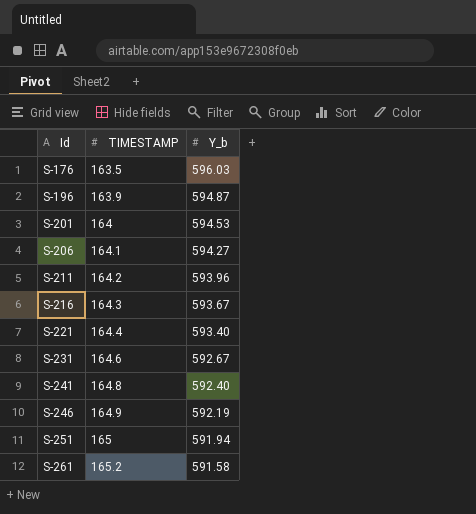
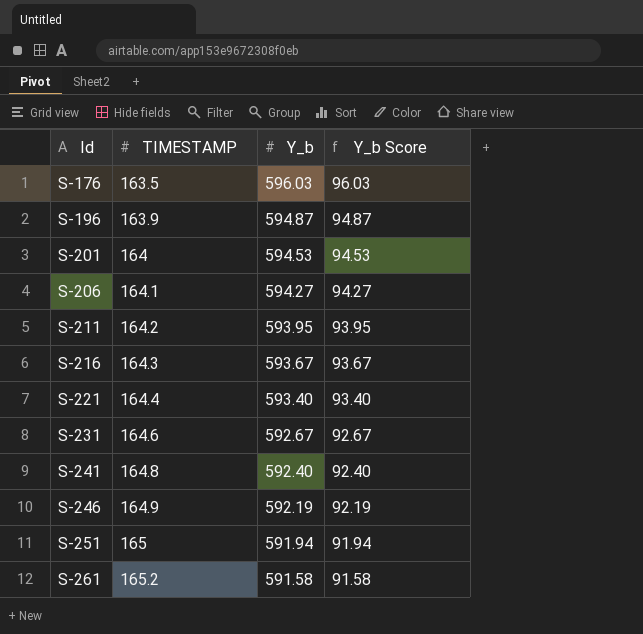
column Y_b Score | formula: none -> [Y_b] - 500
S-211 | Y_b: 593.96 -> 593.95

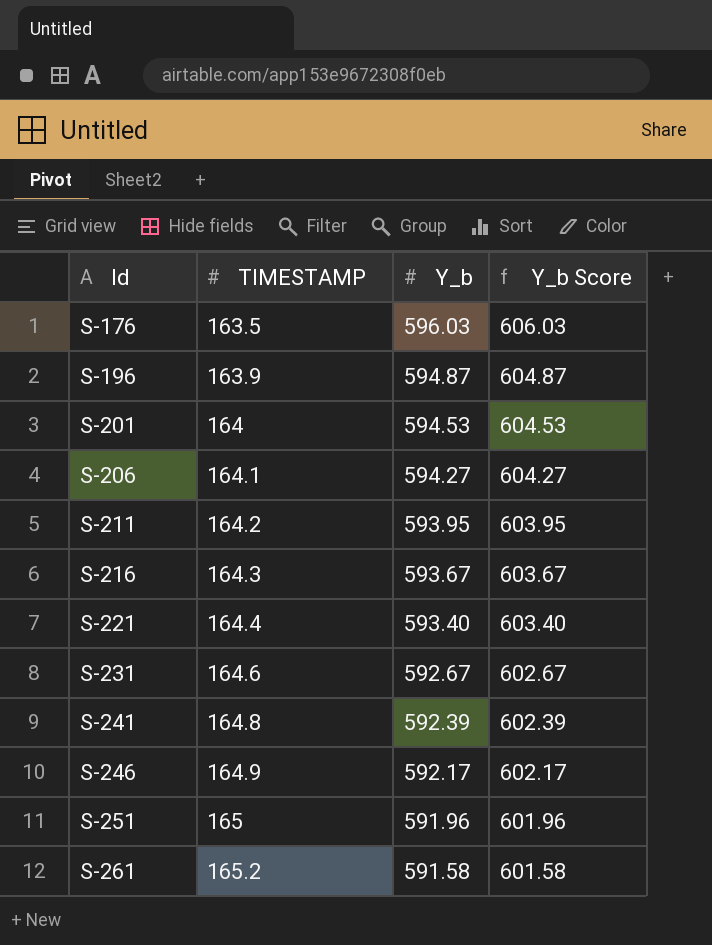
column Y_b Score | formula: [Y_b] - 500 -> [Y_b] + 10
S-241 | Y_b: 592.40 -> 592.39
S-246 | Y_b: 592.19 -> 592.17
S-251 | Y_b: 591.94 -> 591.96

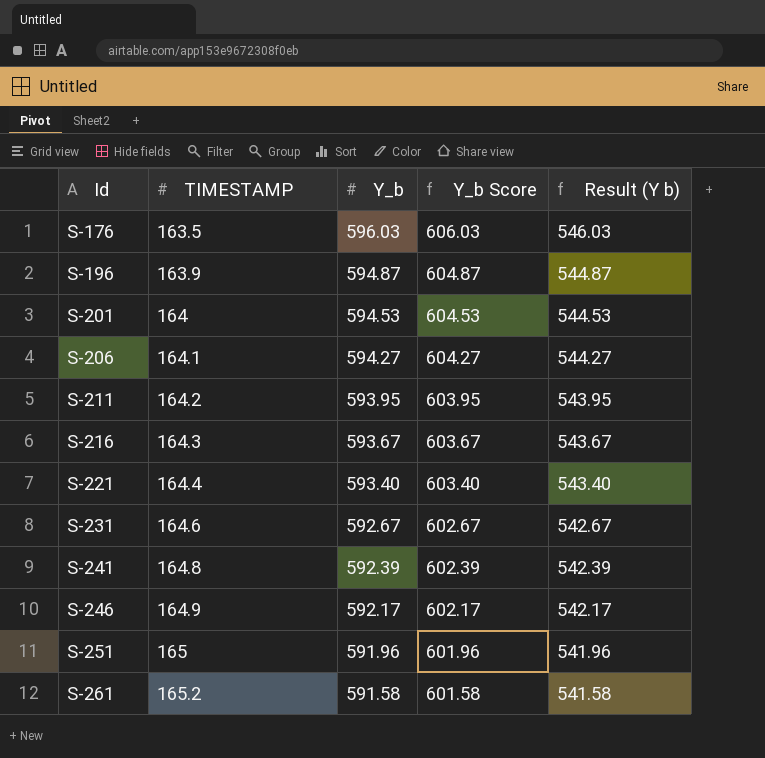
column Result (Y b) | formula: none -> [Y_b] - 50

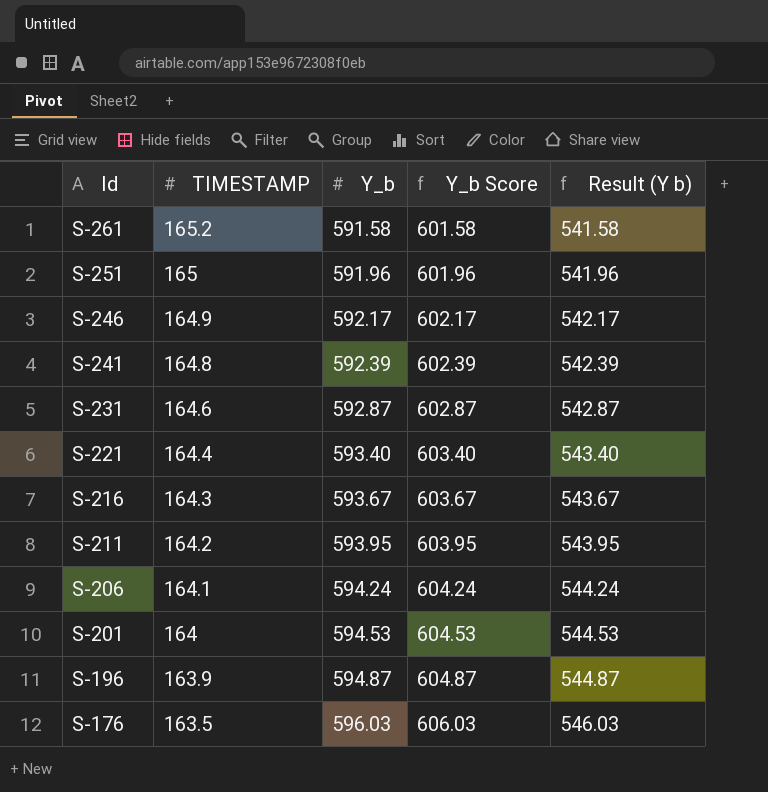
row order: Id ascending -> Id descending
S-231 | Y_b: 592.67 -> 592.87
S-231 | Y_b Score: 602.67 -> 602.87
S-231 | Result (Y b): 542.67 -> 542.87
S-206 | Y_b: 594.27 -> 594.24
S-206 | Y_b Score: 604.27 -> 604.24
S-206 | Result (Y b): 544.27 -> 544.24

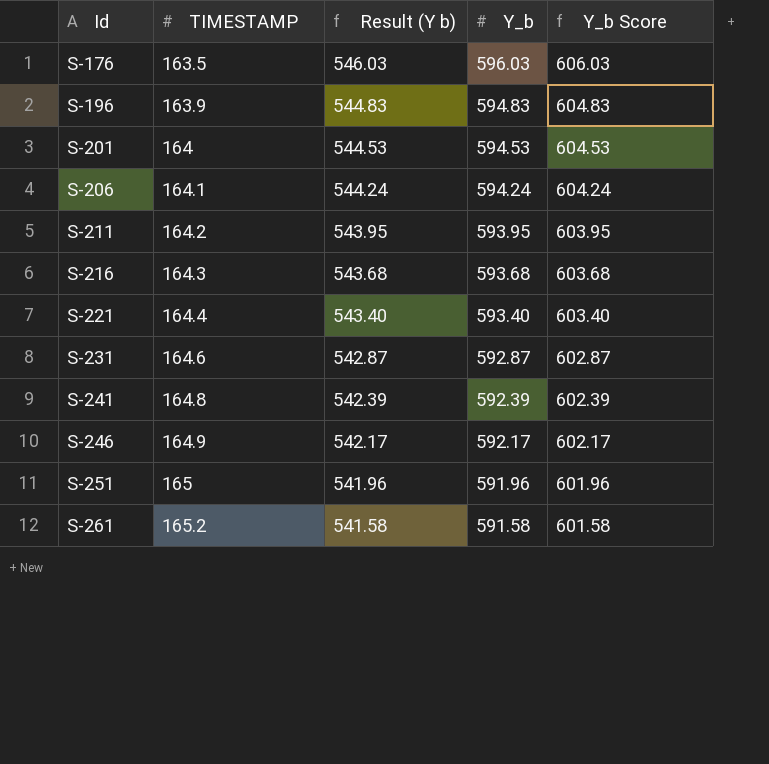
row order: Id descending -> Id ascending
column Result (Y b) | position: 5 -> 3
S-196 | Result (Y b): 544.87 -> 544.83
S-196 | Y_b: 594.87 -> 594.83
S-196 | Y_b Score: 604.87 -> 604.83
S-216 | Result (Y b): 543.67 -> 543.68
S-216 | Y_b: 593.67 -> 593.68
S-216 | Y_b Score: 603.67 -> 603.68

